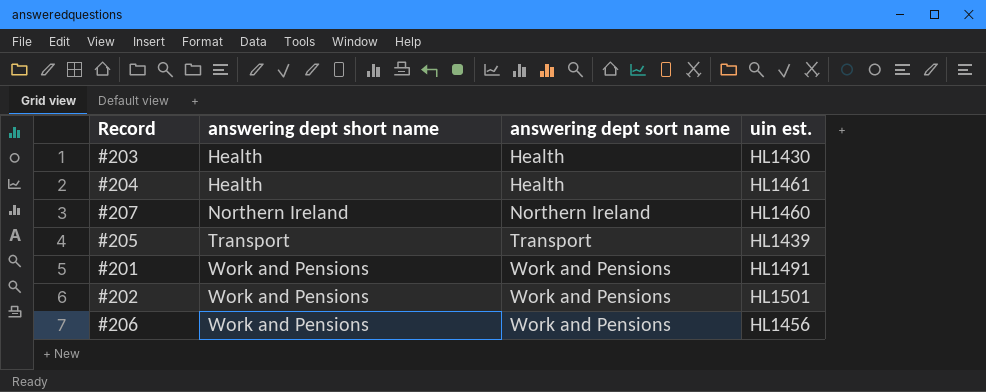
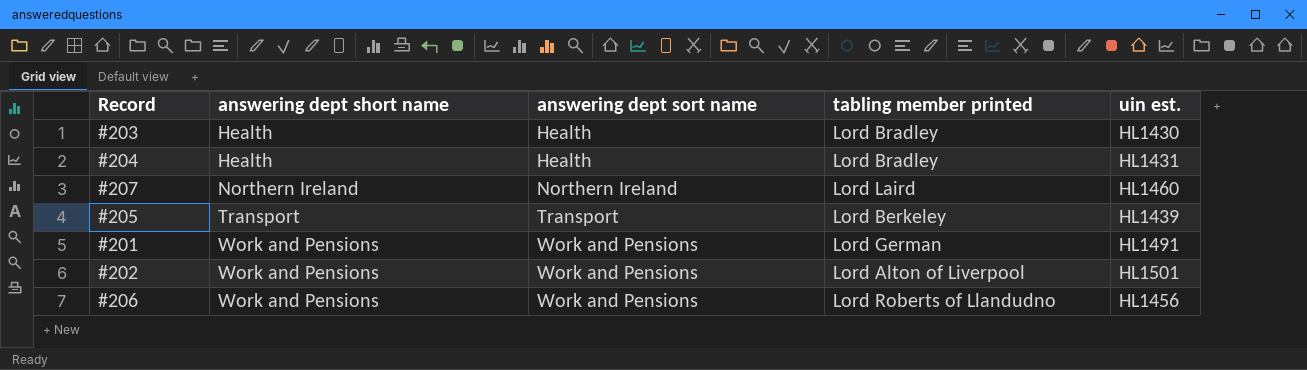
column tabling member printed | position: none -> 4
#204 | uin est.: HL1461 -> HL1431

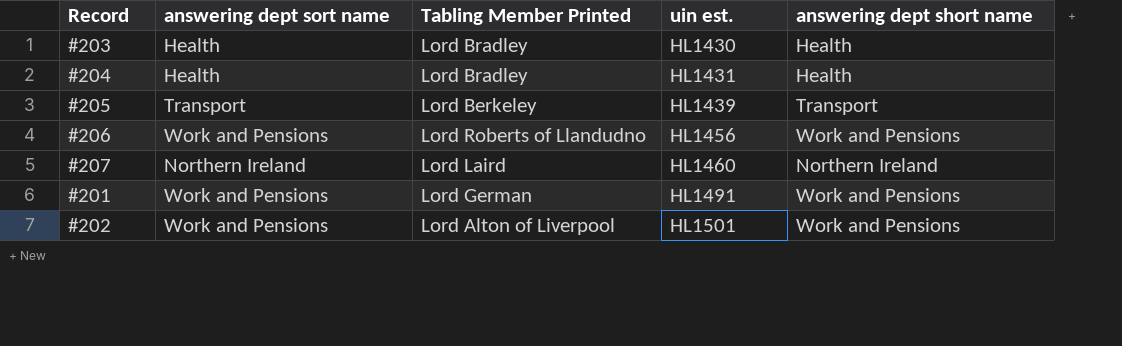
row order: answering dept short name ascending -> uin est. ascending
column name: tabling member printed -> Tabling Member Printed
column answering dept short name | position: 2 -> 5

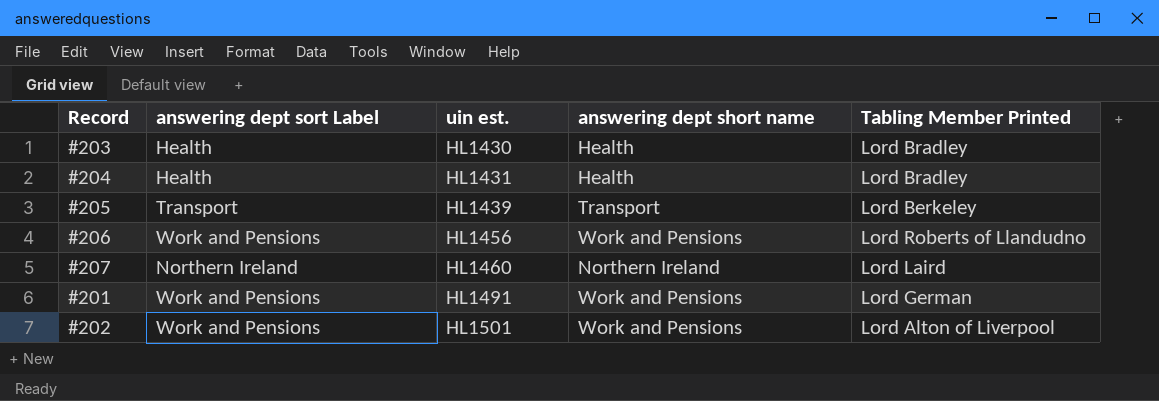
column name: answering dept sort name -> answering dept sort Label
column Tabling Member Printed | position: 3 -> 5

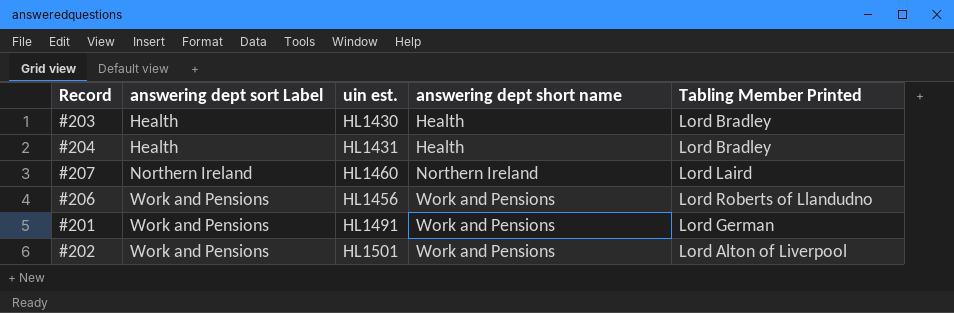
row order: uin est. ascending -> answering dept sort Label ascending
row #205: Transport | HL1439 | Transport | Lord Berkeley -> none

